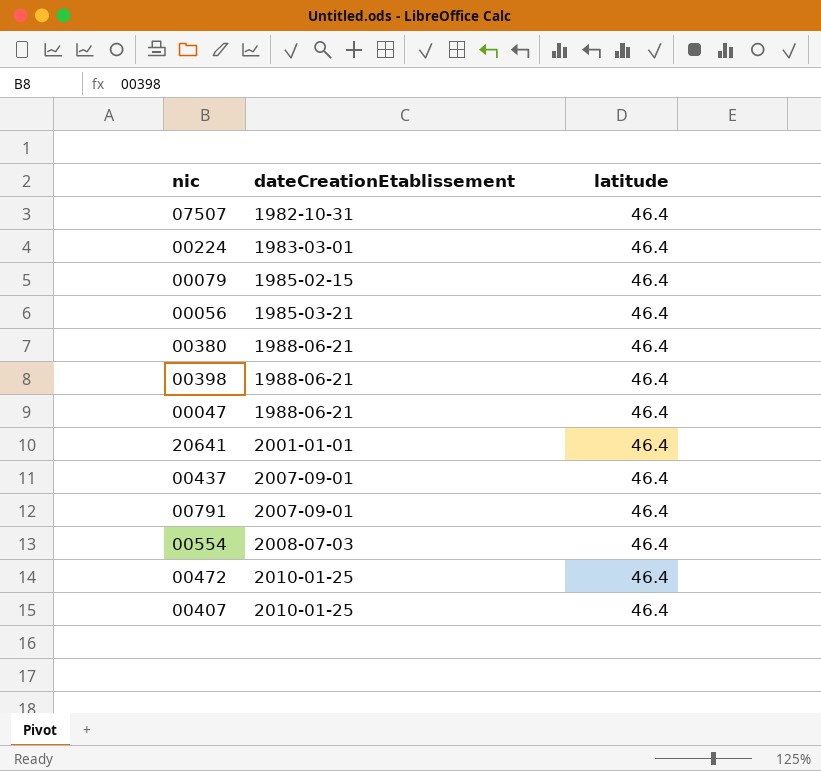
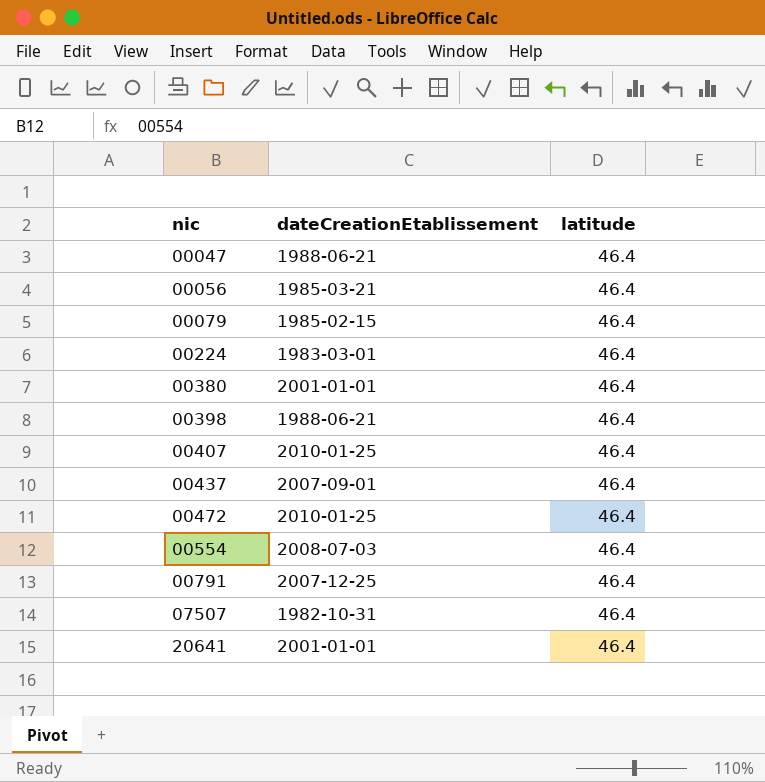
row order: dateCreationEtablissement ascending -> nic ascending
00380 | dateCreationEtablissement: 1988-06-21 -> 2001-01-01
00791 | dateCreationEtablissement: 2007-09-01 -> 2007-12-25

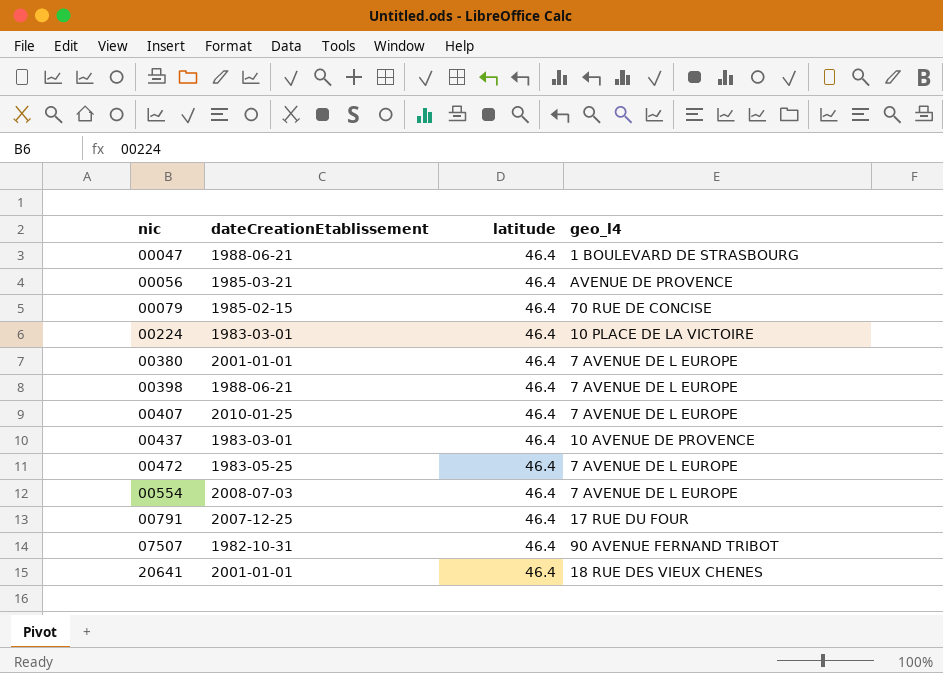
column geo_l4 | position: none -> 4
00437 | dateCreationEtablissement: 2007-09-01 -> 1983-03-01
00472 | dateCreationEtablissement: 2010-01-25 -> 1983-05-25

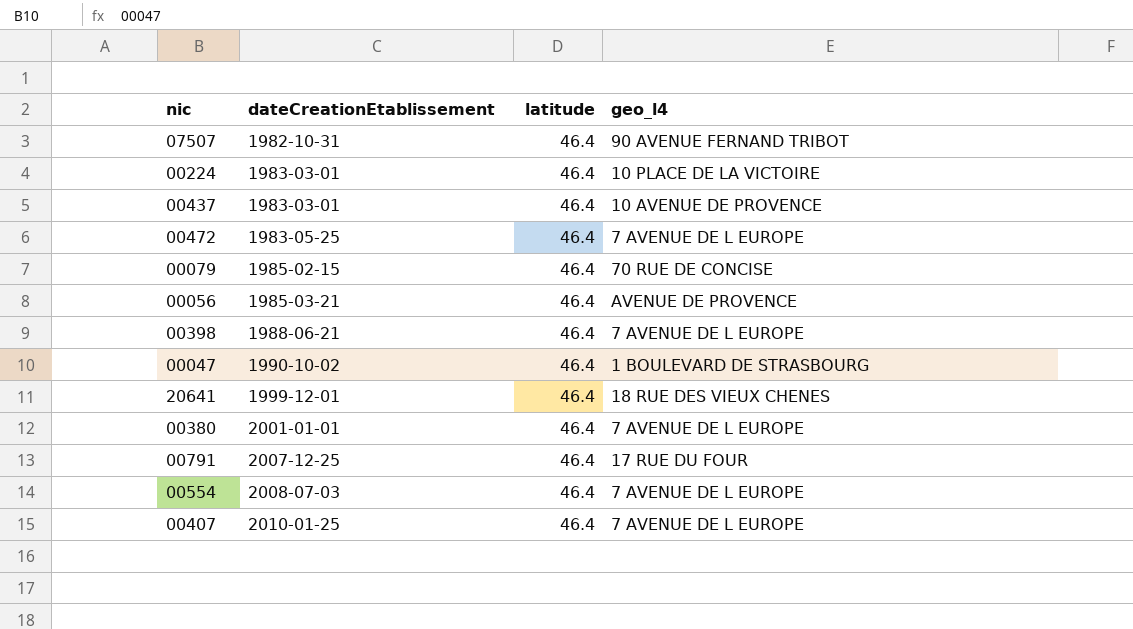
row order: nic ascending -> dateCreationEtablissement ascending
00047 | dateCreationEtablissement: 1988-06-21 -> 1990-10-02
20641 | dateCreationEtablissement: 2001-01-01 -> 1999-12-01

